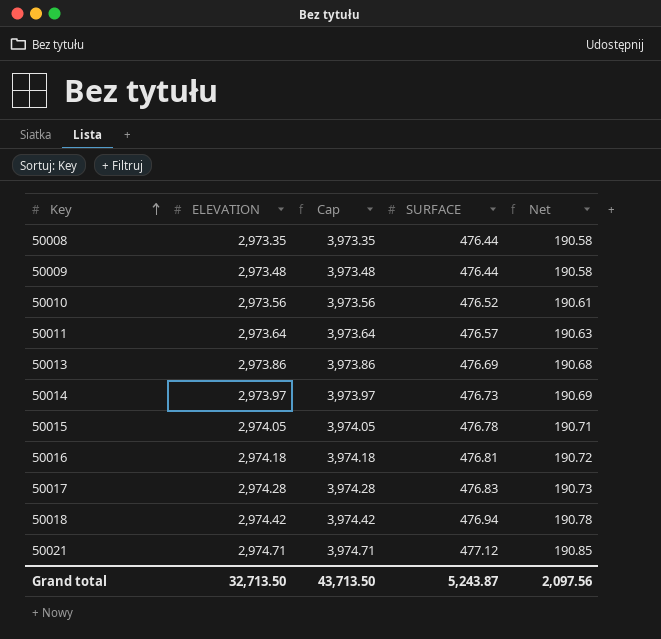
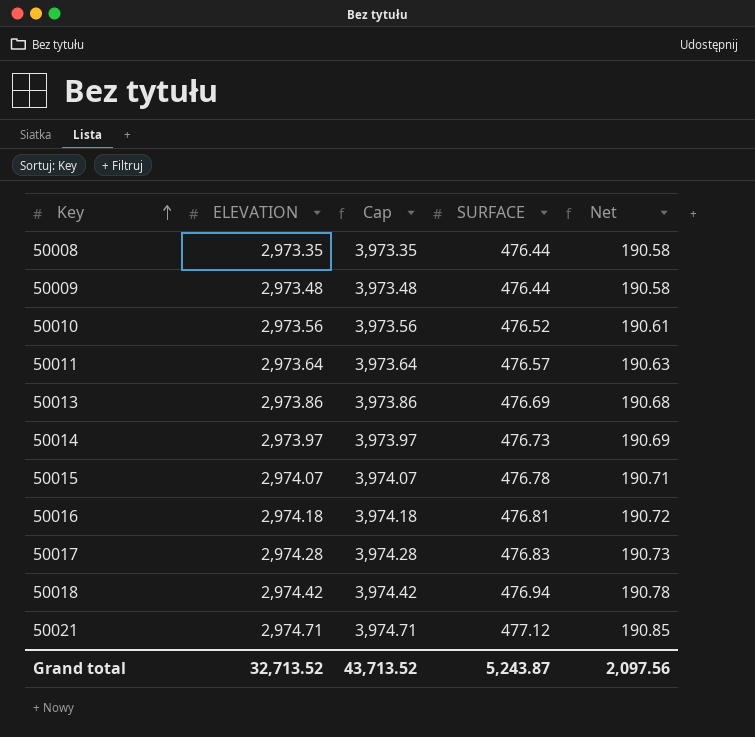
50015 | ELEVATION: 2,974.05 -> 2,974.07
50015 | Cap: 3,974.05 -> 3,974.07
Grand total | ELEVATION: 32,713.50 -> 32,713.52
Grand total | Cap: 43,713.50 -> 43,713.52

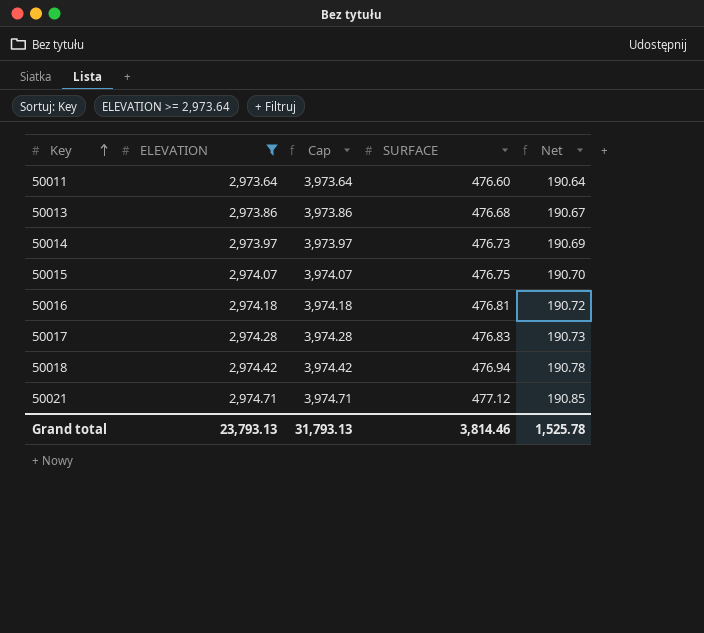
filter: none -> ELEVATION >= 2,973.64
50011 | SURFACE: 476.57 -> 476.60
50011 | Net: 190.63 -> 190.64
50013 | SURFACE: 476.69 -> 476.68
50013 | Net: 190.68 -> 190.67
50015 | SURFACE: 476.78 -> 476.75
50015 | Net: 190.71 -> 190.70
Grand total | ELEVATION: 32,713.52 -> 23,793.13
Grand total | Cap: 43,713.52 -> 31,793.13
Grand total | SURFACE: 5,243.87 -> 3,814.46
Grand total | Net: 2,097.56 -> 1,525.78

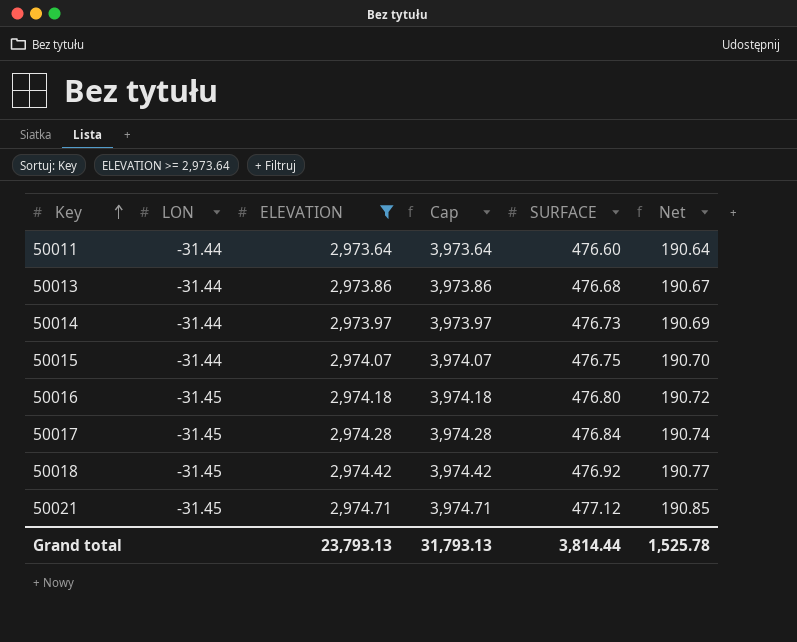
column LON | position: none -> 2
50016 | SURFACE: 476.81 -> 476.80
50017 | SURFACE: 476.83 -> 476.84
50017 | Net: 190.73 -> 190.74
50018 | SURFACE: 476.94 -> 476.92
50018 | Net: 190.78 -> 190.77
Grand total | SURFACE: 3,814.46 -> 3,814.44

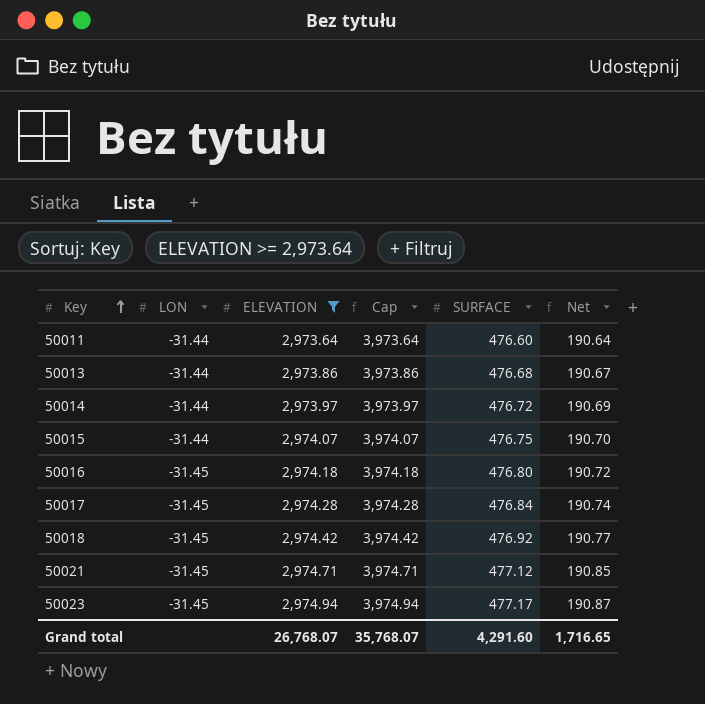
50014 | SURFACE: 476.73 -> 476.72
row 50023: none -> -31.45 | 2,974.94 | 3,974.94 | 477.17 | 190.87
Grand total | ELEVATION: 23,793.13 -> 26,768.07
Grand total | Cap: 31,793.13 -> 35,768.07
Grand total | SURFACE: 3,814.44 -> 4,291.60
Grand total | Net: 1,525.78 -> 1,716.65

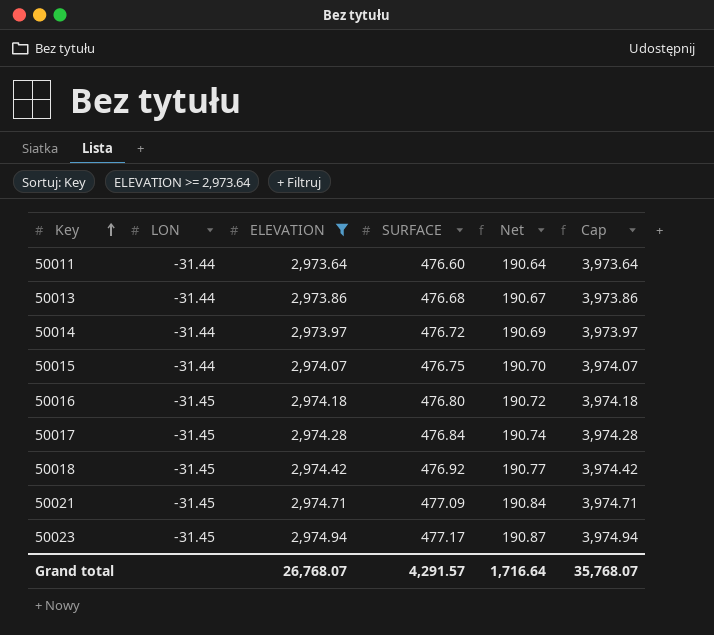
column Cap | position: 4 -> 6
50021 | SURFACE: 477.12 -> 477.09
50021 | Net: 190.85 -> 190.84
Grand total | SURFACE: 4,291.60 -> 4,291.57
Grand total | Net: 1,716.65 -> 1,716.64

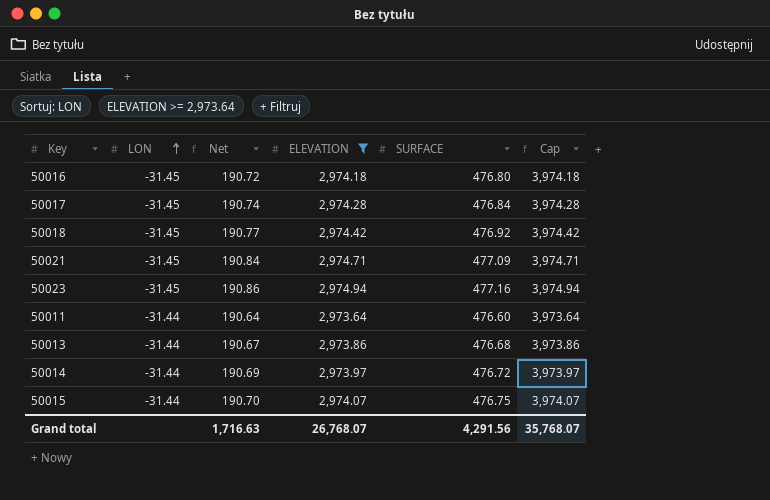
row order: Key ascending -> LON ascending
column Net | position: 5 -> 3
50023 | Net: 190.87 -> 190.86
50023 | SURFACE: 477.17 -> 477.16
Grand total | Net: 1,716.64 -> 1,716.63
Grand total | SURFACE: 4,291.57 -> 4,291.56

